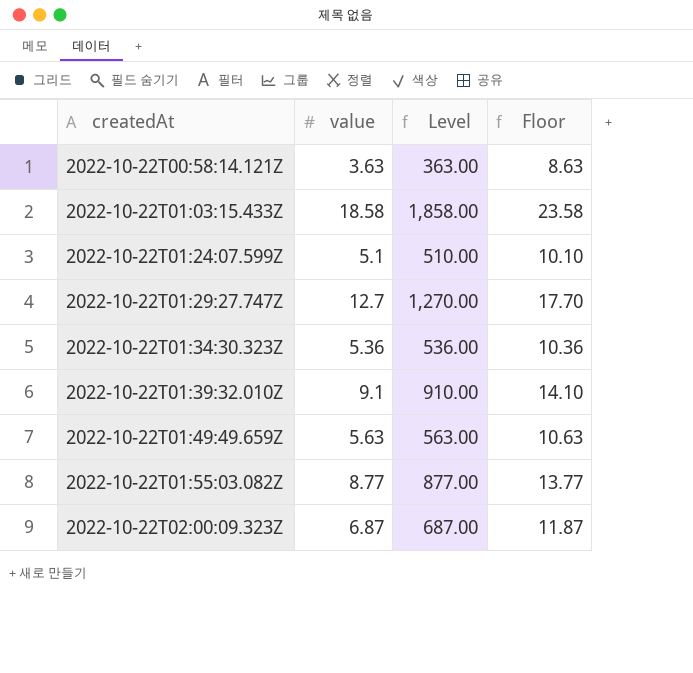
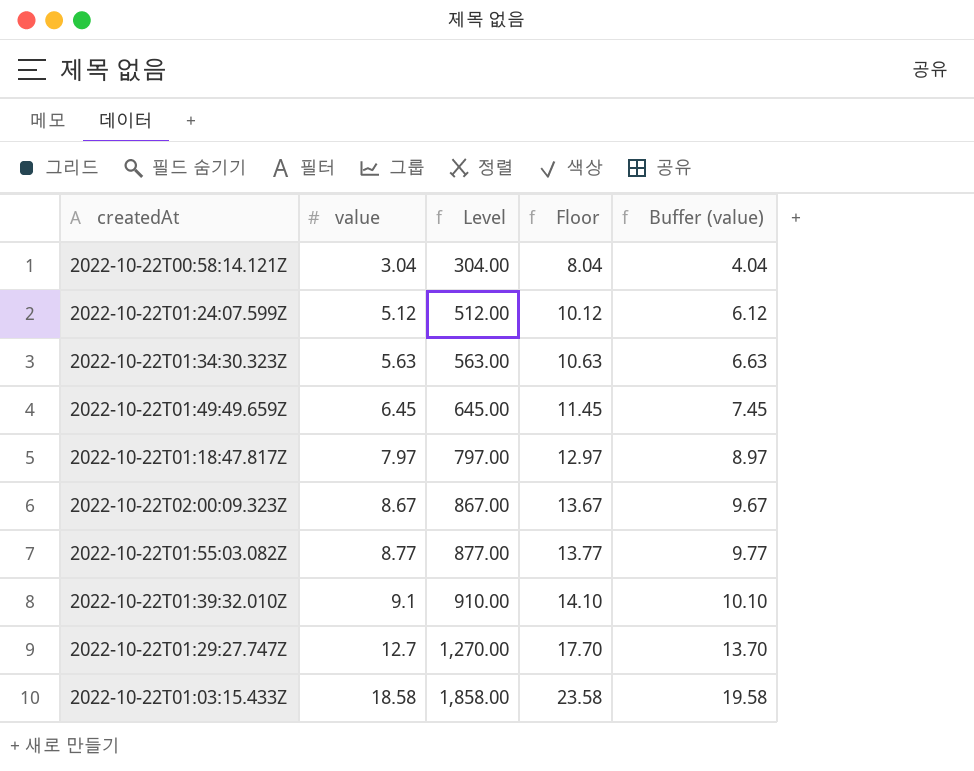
row order: createdAt ascending -> value ascending
column Buffer (value) | formula: none -> [value] + 1
2022-10-22T00:58:14.121Z | value: 3.63 -> 3.04
2022-10-22T00:58:14.121Z | Level: 363.00 -> 304.00
2022-10-22T00:58:14.121Z | Floor: 8.63 -> 8.04
2022-10-22T01:24:07.599Z | value: 5.1 -> 5.12
2022-10-22T01:24:07.599Z | Level: 510.00 -> 512.00
2022-10-22T01:24:07.599Z | Floor: 10.10 -> 10.12
2022-10-22T01:34:30.323Z | value: 5.36 -> 5.63
2022-10-22T01:34:30.323Z | Level: 536.00 -> 563.00
2022-10-22T01:34:30.323Z | Floor: 10.36 -> 10.63
2022-10-22T01:49:49.659Z | value: 5.63 -> 6.45
2022-10-22T01:49:49.659Z | Level: 563.00 -> 645.00
2022-10-22T01:49:49.659Z | Floor: 10.63 -> 11.45
row 2022-10-22T01:18:47.817Z: none -> 7.97 | 797.00 | 12.97 | 8.97
2022-10-22T02:00:09.323Z | value: 6.87 -> 8.67
2022-10-22T02:00:09.323Z | Level: 687.00 -> 867.00
2022-10-22T02:00:09.323Z | Floor: 11.87 -> 13.67

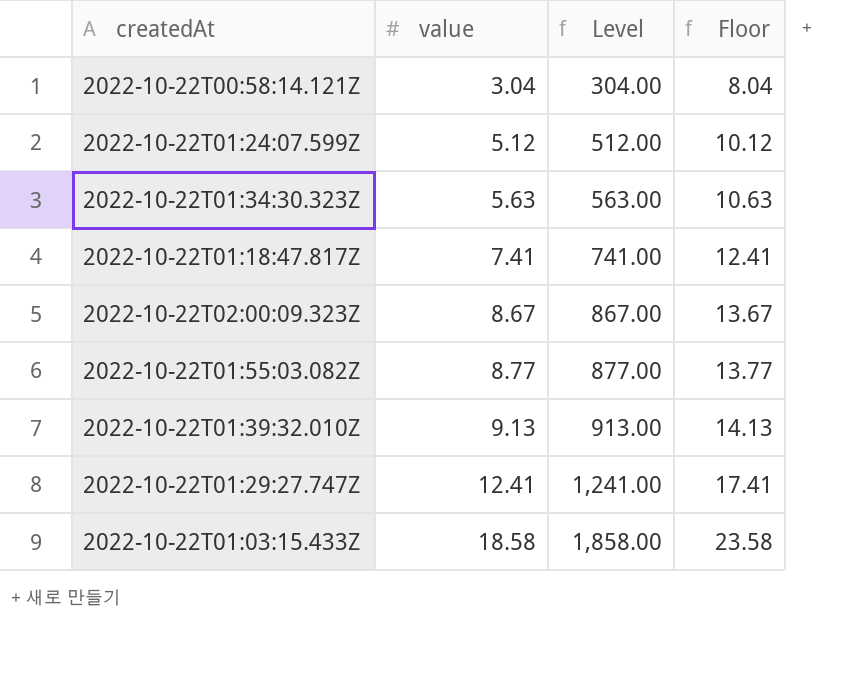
column Buffer (value) | formula: [value] + 1 -> none
row 2022-10-22T01:49:49.659Z: 6.45 | 645.00 | 11.45 | 7.45 -> none
2022-10-22T01:18:47.817Z | value: 7.97 -> 7.41
2022-10-22T01:18:47.817Z | Level: 797.00 -> 741.00
2022-10-22T01:18:47.817Z | Floor: 12.97 -> 12.41
2022-10-22T01:39:32.010Z | value: 9.1 -> 9.13
2022-10-22T01:39:32.010Z | Level: 910.00 -> 913.00
2022-10-22T01:39:32.010Z | Floor: 14.10 -> 14.13
2022-10-22T01:29:27.747Z | value: 12.7 -> 12.41
2022-10-22T01:29:27.747Z | Level: 1,270.00 -> 1,241.00
2022-10-22T01:29:27.747Z | Floor: 17.70 -> 17.41

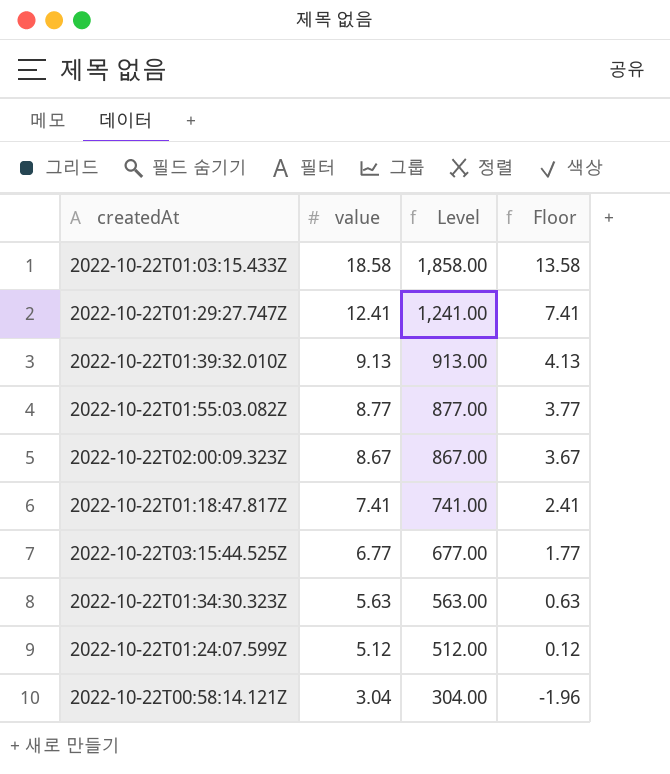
row order: value ascending -> value descending
column Floor | formula: [value] + 5 -> [value] - 5
row 2022-10-22T03:15:44.525Z: none -> 6.77 | 677.00 | 1.77

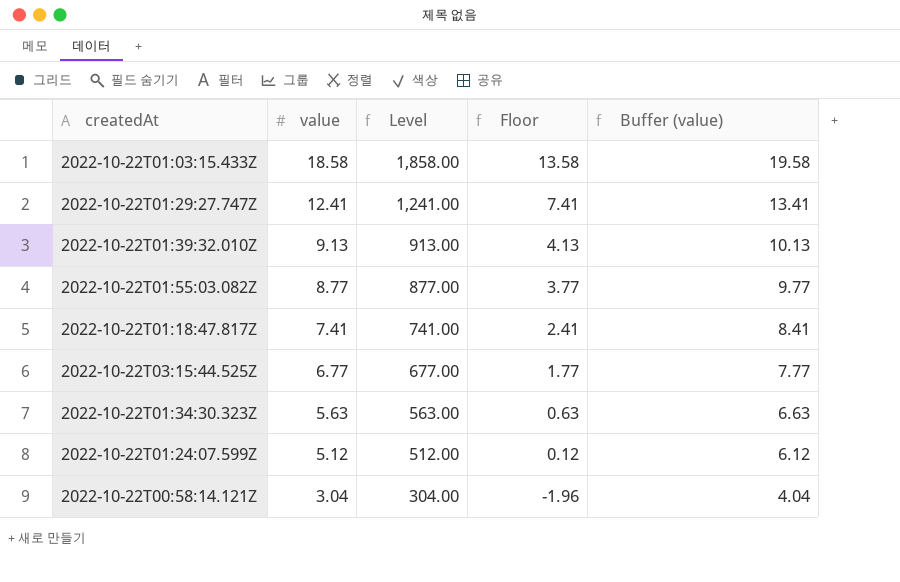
column Buffer (value) | formula: none -> [value] + 1
row 2022-10-22T02:00:09.323Z: 8.67 | 867.00 | 3.67 -> none

